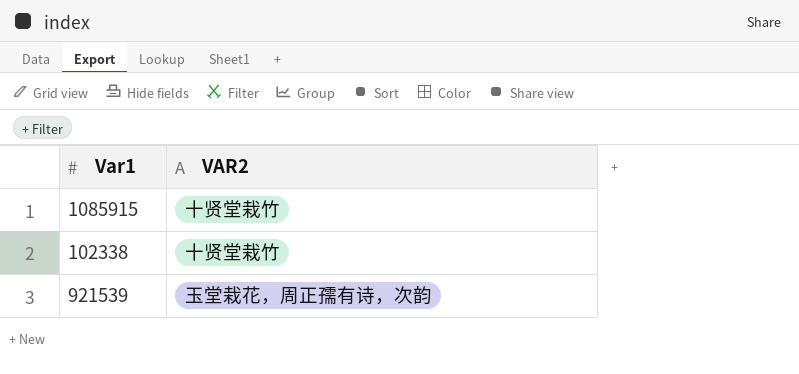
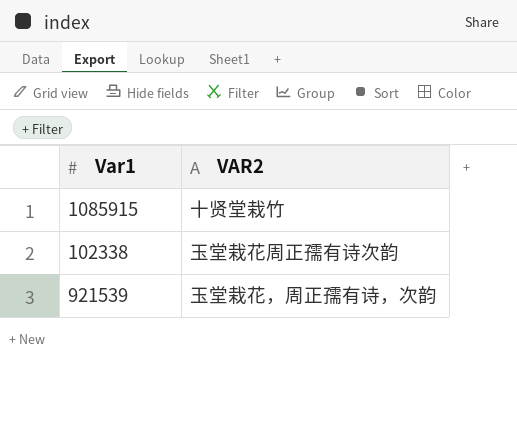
102338 | VAR2: 十贤堂栽竹 -> 玉堂栽花周正孺有诗次韵

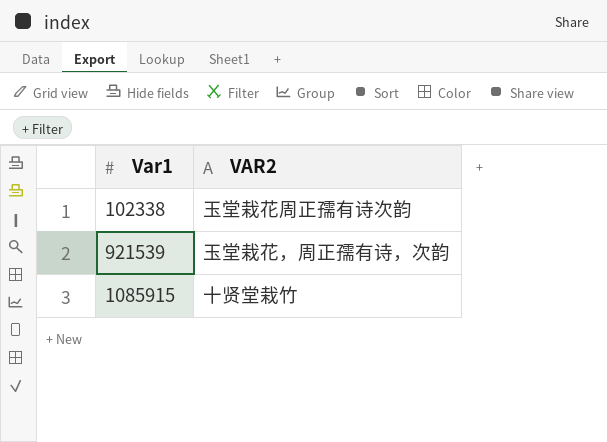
row order: none -> Var1 ascending

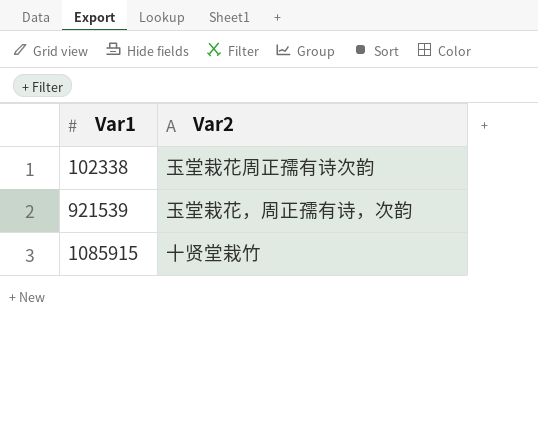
column name: VAR2 -> Var2

